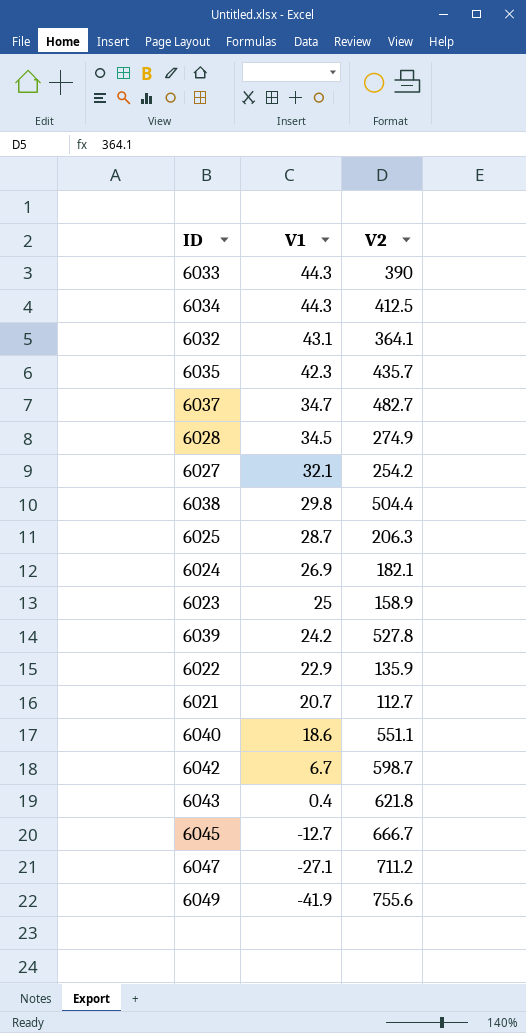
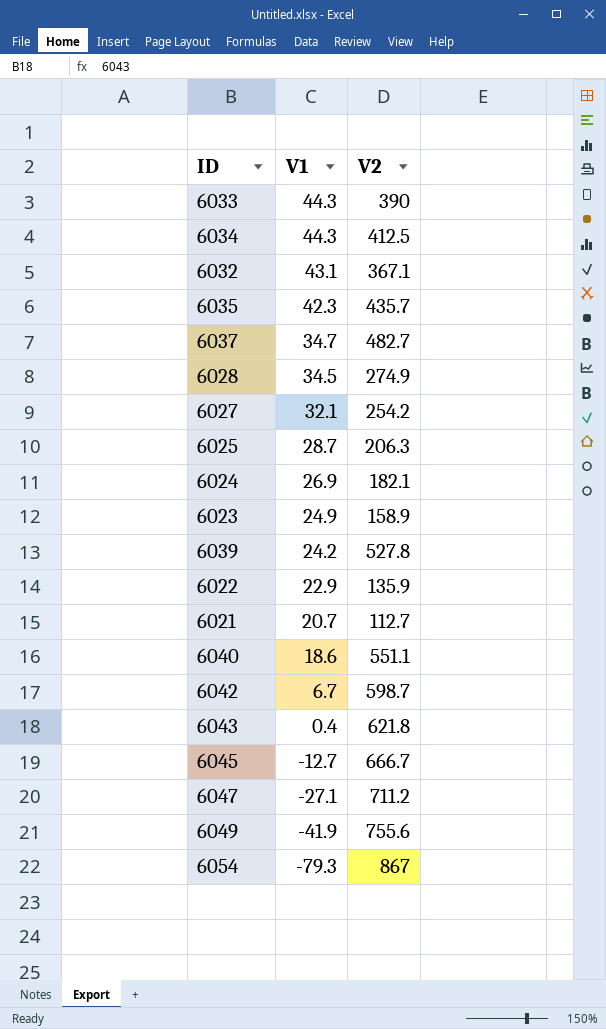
row 6038: 29.8 | 504.4 -> none
6032 | V2: 364.1 -> 367.1
6023 | V1: 25 -> 24.9
row 6054: none -> -79.3 | 867

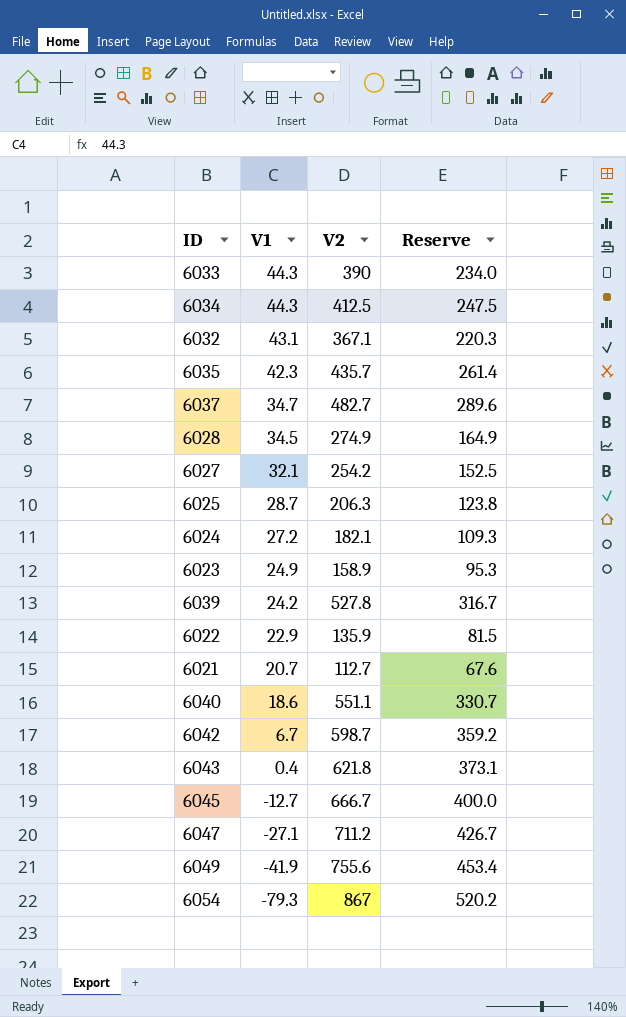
column Reserve | formula: none -> [V2] * 0.6
6024 | V1: 26.9 -> 27.2

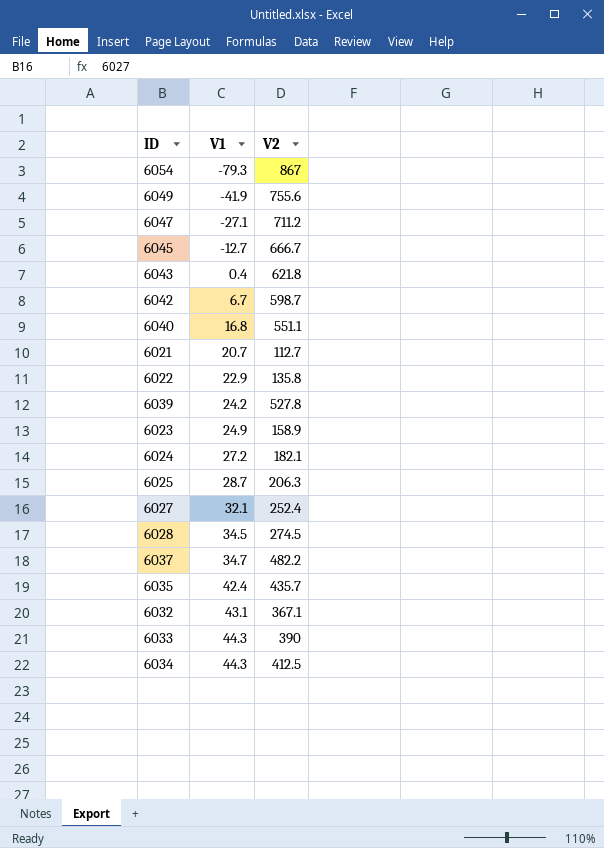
row order: V1 descending -> V1 ascending
column Reserve | formula: [V2] * 0.6 -> none
6040 | V1: 18.6 -> 16.8
6022 | V2: 135.9 -> 135.8
6027 | V2: 254.2 -> 252.4
6028 | V2: 274.9 -> 274.5
6037 | V2: 482.7 -> 482.2
6035 | V1: 42.3 -> 42.4

